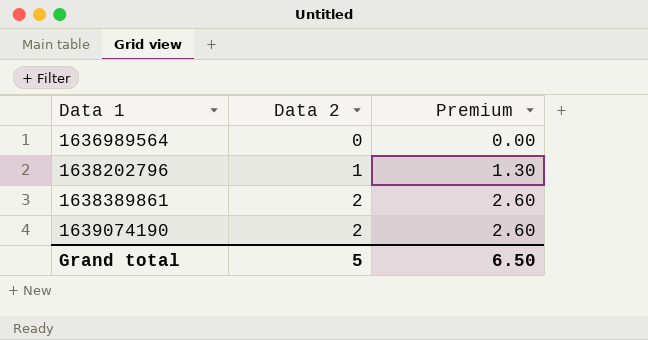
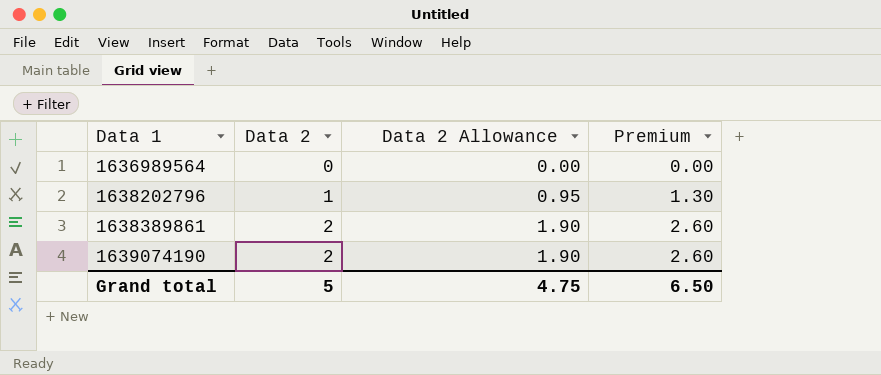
column Data 2 Allowance | formula: none -> [Data 2] * 0.95

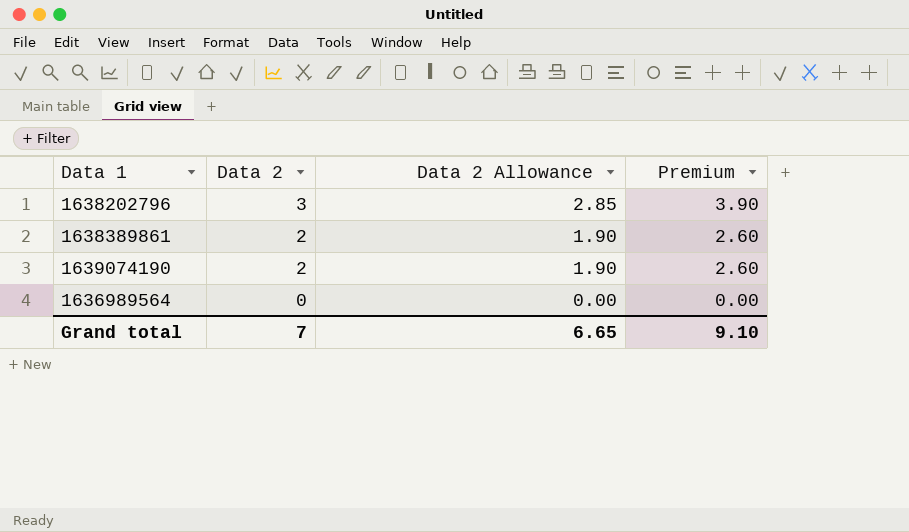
row order: Data 1 ascending -> Data 2 descending
1638202796 | Data 2: 1 -> 3
1638202796 | Data 2 Allowance: 0.95 -> 2.85
1638202796 | Premium: 1.30 -> 3.90
Grand total | Data 2: 5 -> 7
Grand total | Data 2 Allowance: 4.75 -> 6.65
Grand total | Premium: 6.50 -> 9.10

